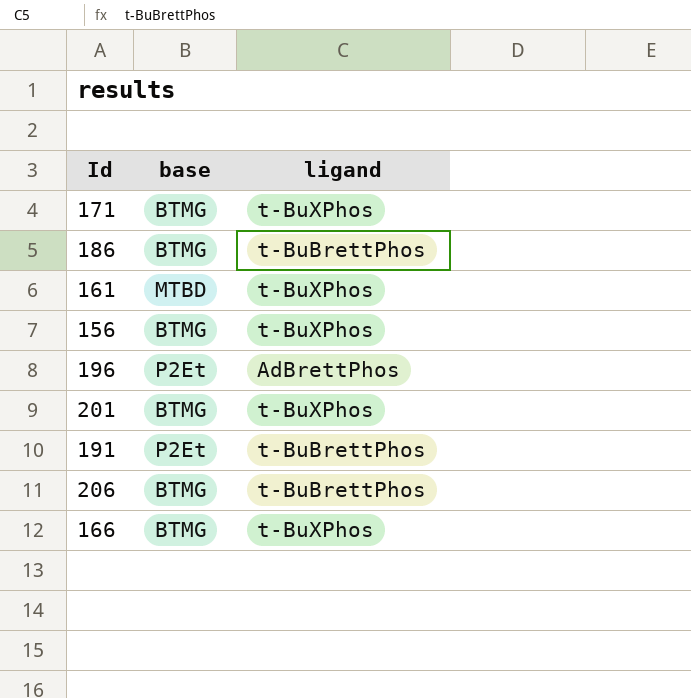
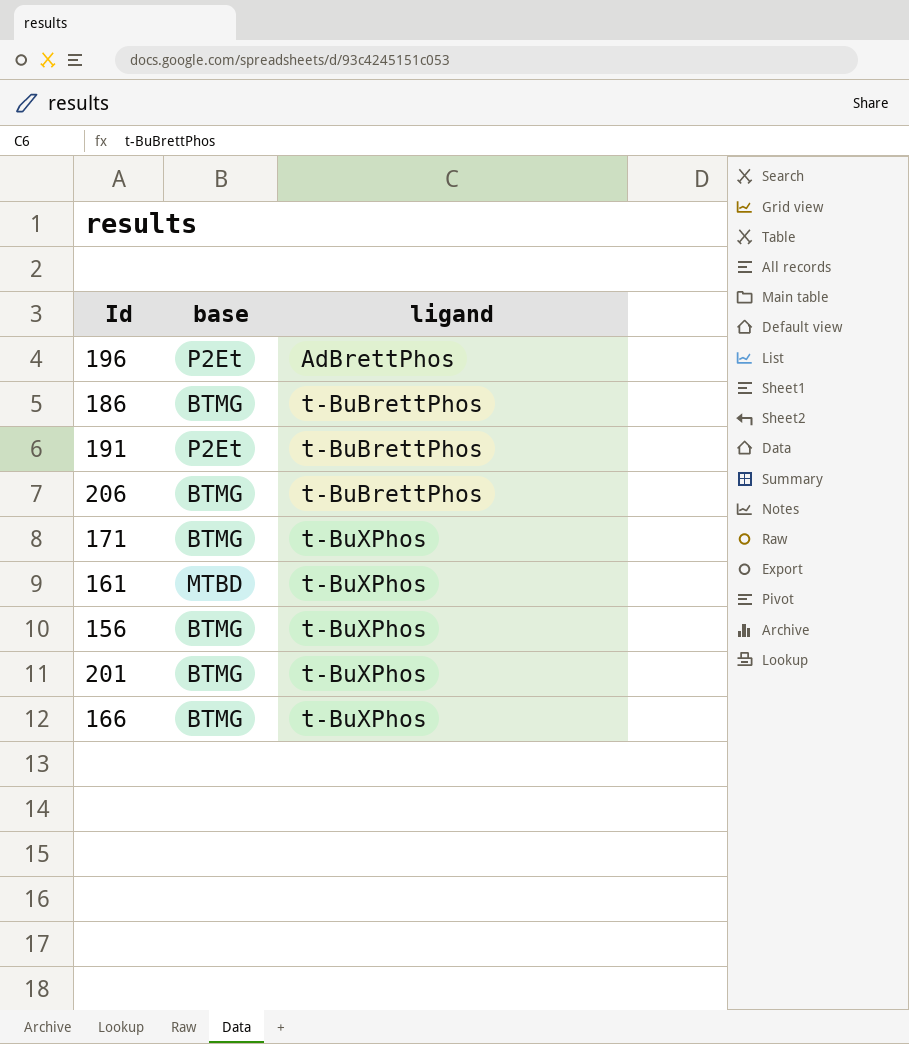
row order: none -> ligand ascending

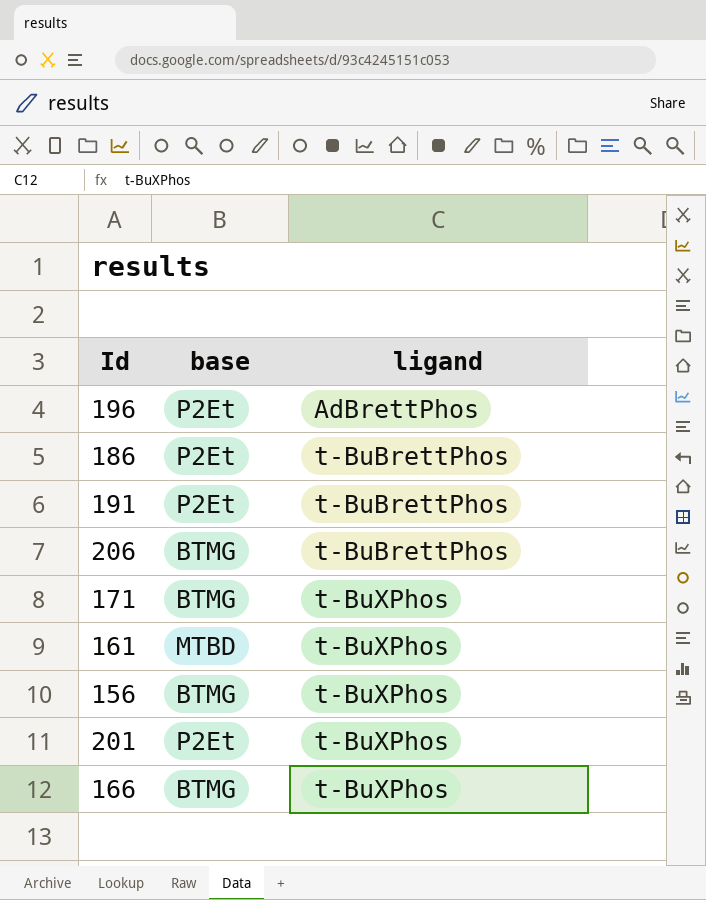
186 | base: BTMG -> P2Et
201 | base: BTMG -> P2Et

